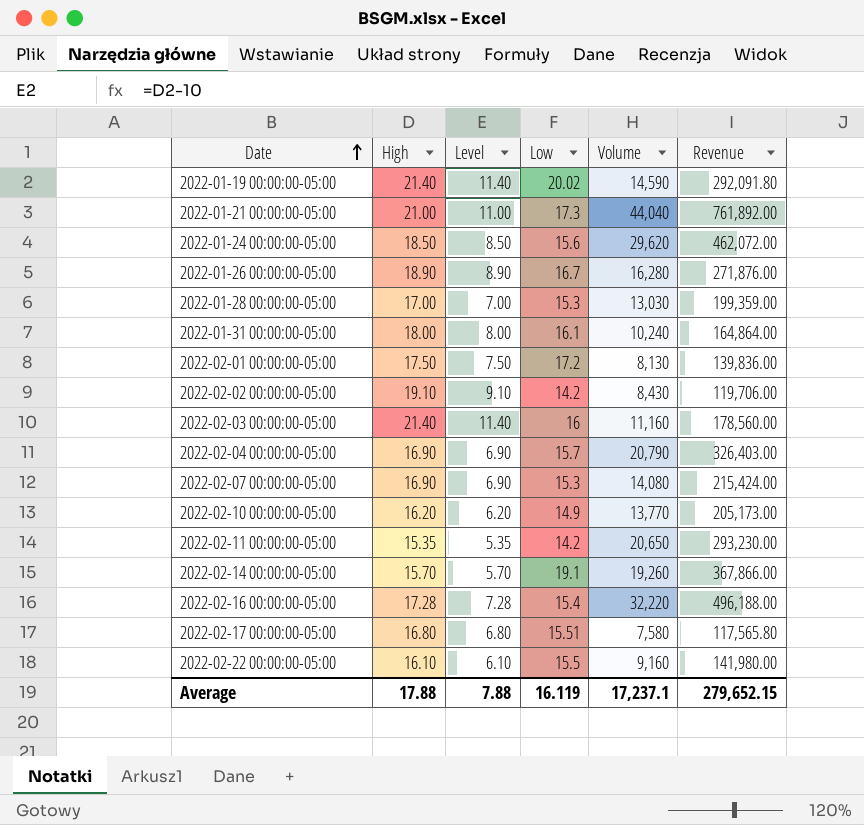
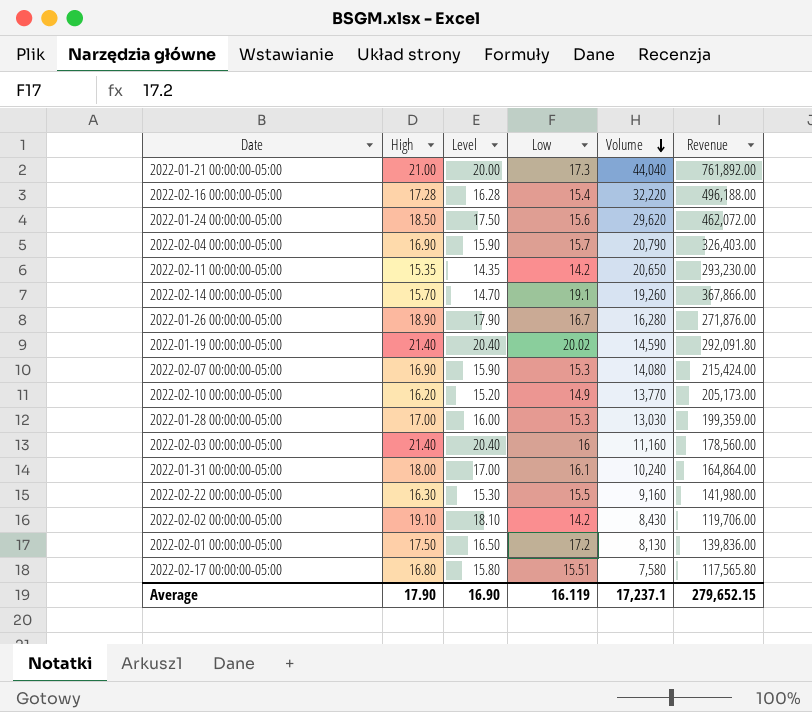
row order: Date ascending -> Volume descending
column Level | formula: [High] - 10 -> [High] - 1
2022-02-22 00:00:00-05:00 | High: 16.10 -> 16.30
Average | High: 17.88 -> 17.90
Average | Level: 7.88 -> 16.90

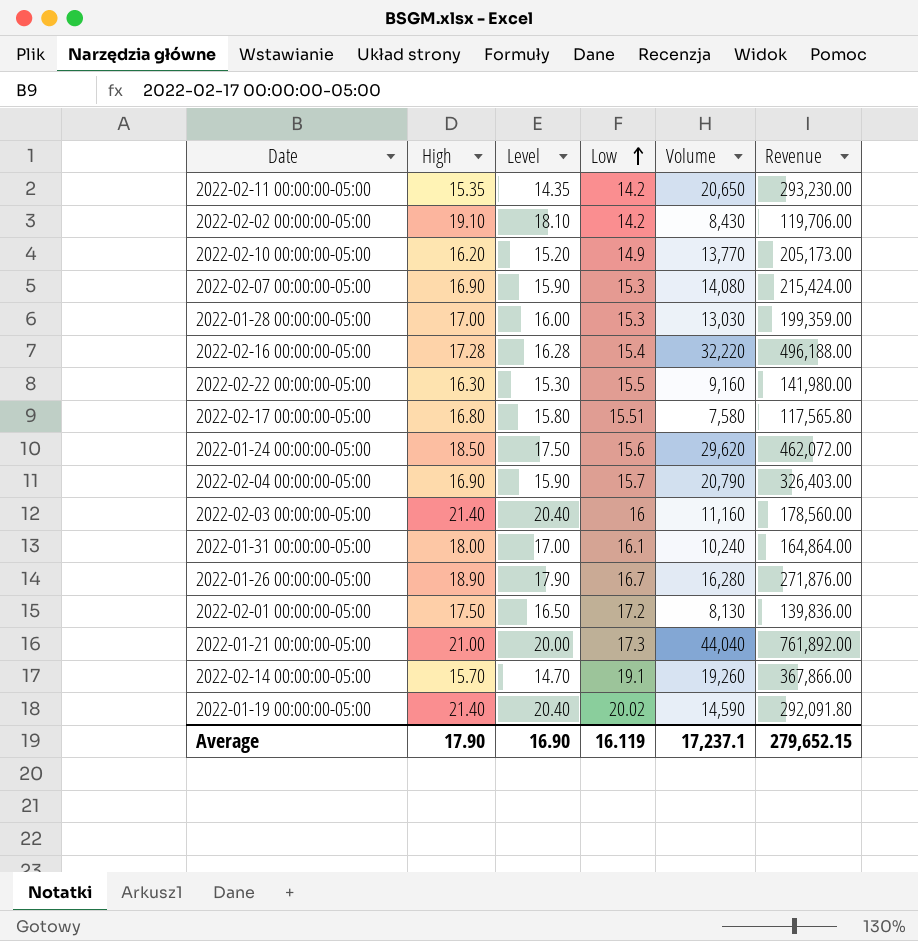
row order: Volume descending -> Low ascending

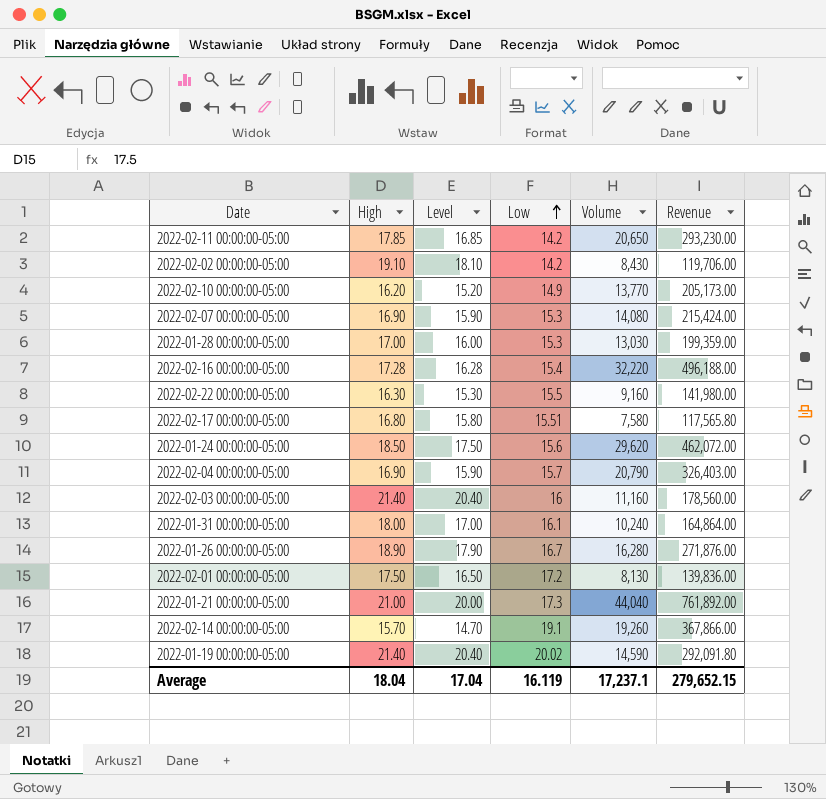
2022-02-11 00:00:00-05:00 | High: 15.35 -> 17.85
2022-02-11 00:00:00-05:00 | Level: 14.35 -> 16.85
Average | High: 17.90 -> 18.04
Average | Level: 16.90 -> 17.04

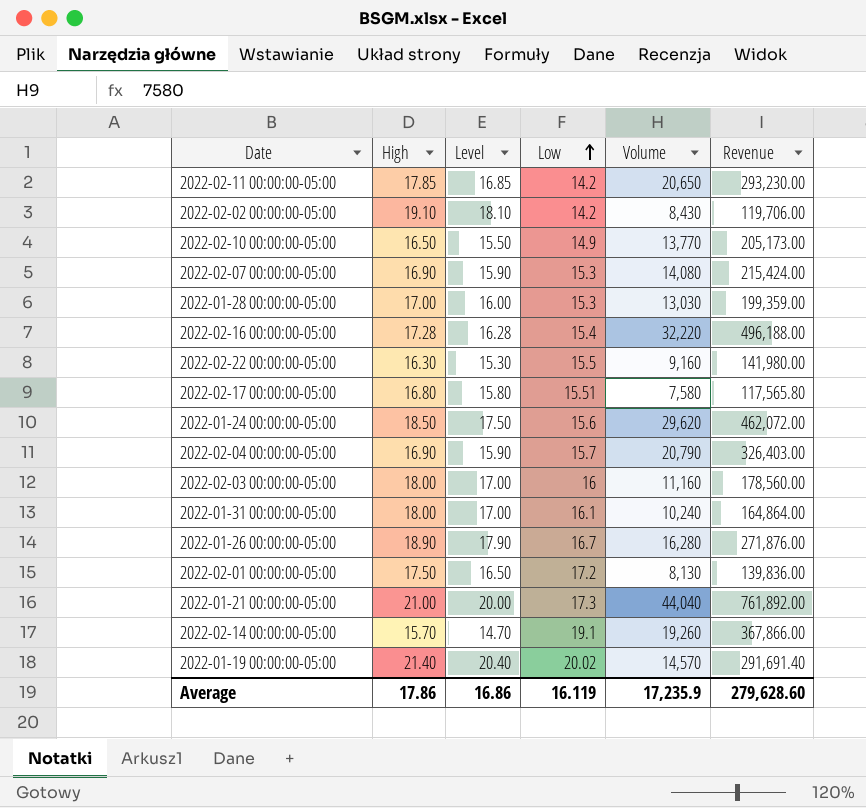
2022-02-10 00:00:00-05:00 | High: 16.20 -> 16.50
2022-02-10 00:00:00-05:00 | Level: 15.20 -> 15.50
2022-02-03 00:00:00-05:00 | High: 21.40 -> 18.00
2022-02-03 00:00:00-05:00 | Level: 20.40 -> 17.00
2022-01-19 00:00:00-05:00 | Volume: 14,590 -> 14,570
2022-01-19 00:00:00-05:00 | Revenue: 292,091.80 -> 291,691.40
Average | High: 18.04 -> 17.86
Average | Level: 17.04 -> 16.86
Average | Volume: 17,237.1 -> 17,235.9
Average | Revenue: 279,652.15 -> 279,628.60

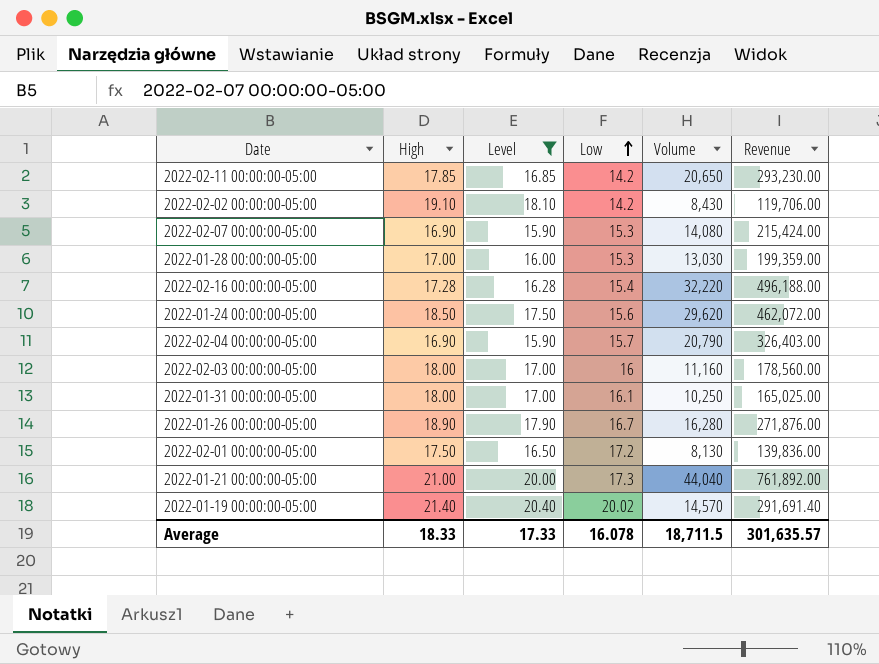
filter: none -> Level >= 15.90
2022-01-31 00:00:00-05:00 | Volume: 10,240 -> 10,250
2022-01-31 00:00:00-05:00 | Revenue: 164,864.00 -> 165,025.00
Average | High: 17.86 -> 18.33
Average | Level: 16.86 -> 17.33
Average | Low: 16.119 -> 16.078
Average | Volume: 17,235.9 -> 18,711.5
Average | Revenue: 279,628.60 -> 301,635.57

